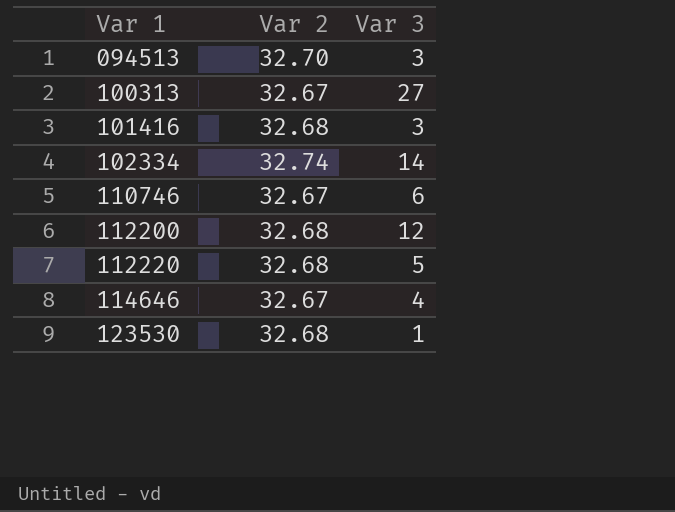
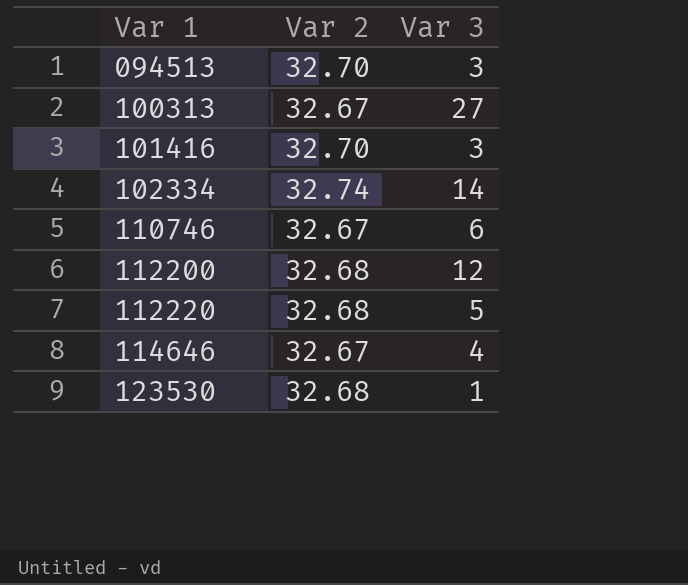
101416 | Var 2: 32.68 -> 32.70

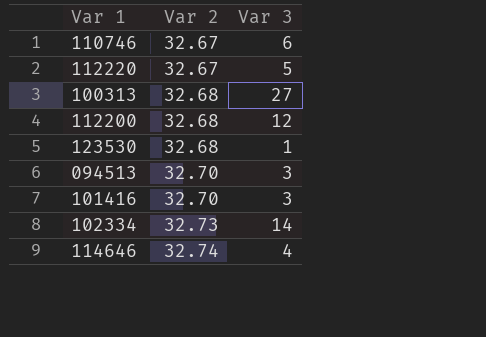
row order: Var 1 ascending -> Var 2 ascending
112220 | Var 2: 32.68 -> 32.67
100313 | Var 2: 32.67 -> 32.68
102334 | Var 2: 32.74 -> 32.73
114646 | Var 2: 32.67 -> 32.74

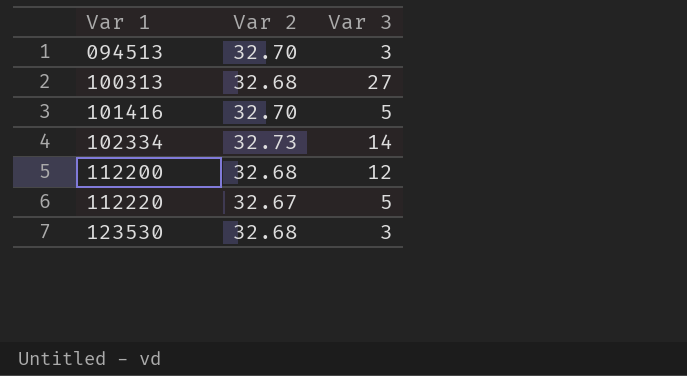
row order: Var 2 ascending -> Var 1 ascending
row 110746: 32.67 | 6 -> none
row 114646: 32.74 | 4 -> none
101416 | Var 3: 3 -> 5
123530 | Var 3: 1 -> 3

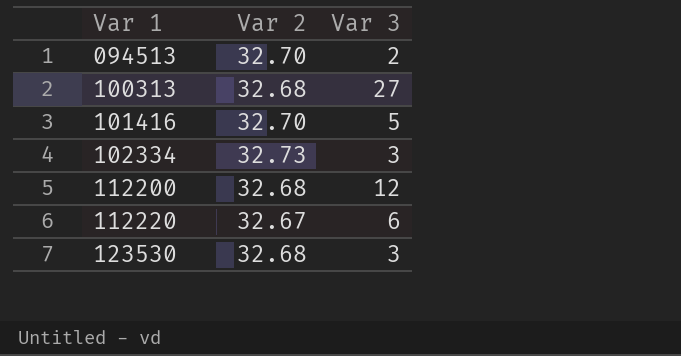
094513 | Var 3: 3 -> 2
102334 | Var 3: 14 -> 3
112220 | Var 3: 5 -> 6

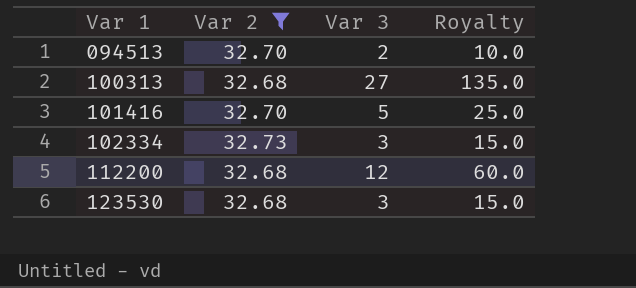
filter: none -> Var 2 != 32.67
column Royalty | formula: none -> [Var 3] * 5

